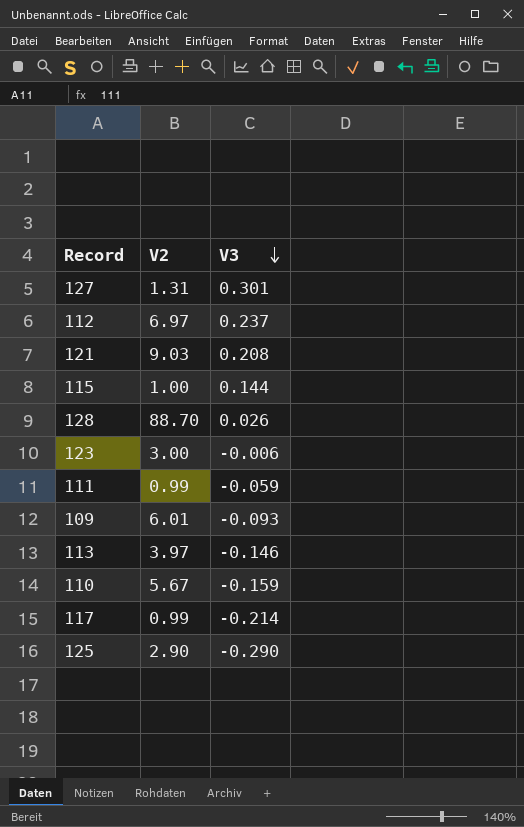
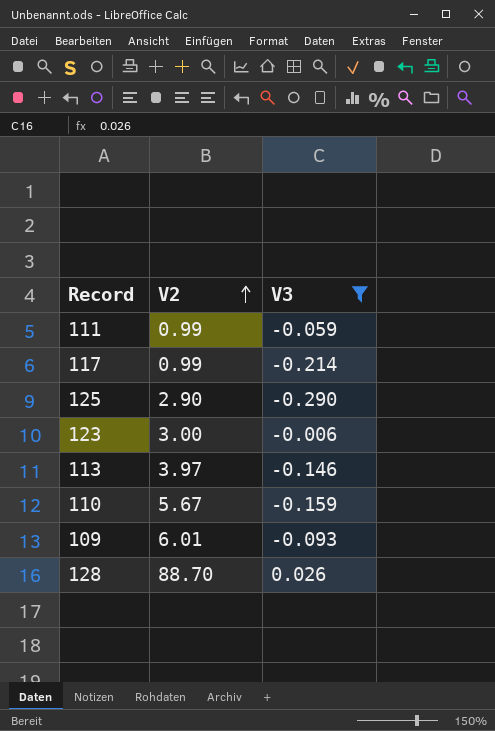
filter: none -> V3 <= 0.026
row order: V3 descending -> V2 ascending

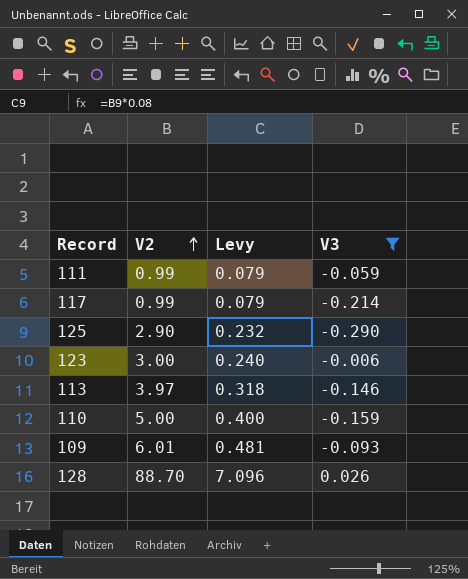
column Levy | formula: none -> [V2] * 0.08
110 | V2: 5.67 -> 5.00

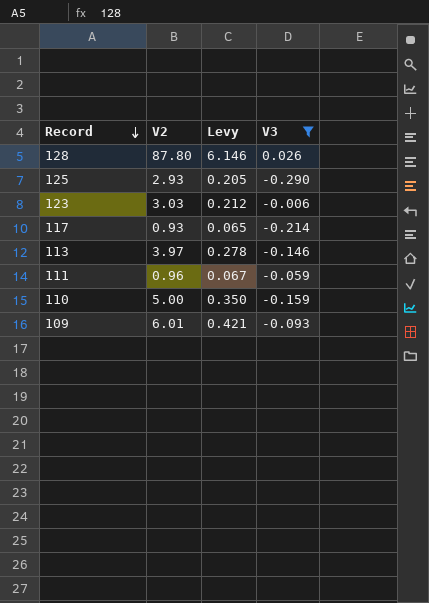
row order: V2 ascending -> Record descending
column Levy | formula: [V2] * 0.08 -> [V2] * 0.07
128 | V2: 88.70 -> 87.80
125 | V2: 2.90 -> 2.93
123 | V2: 3.00 -> 3.03
117 | V2: 0.99 -> 0.93
111 | V2: 0.99 -> 0.96

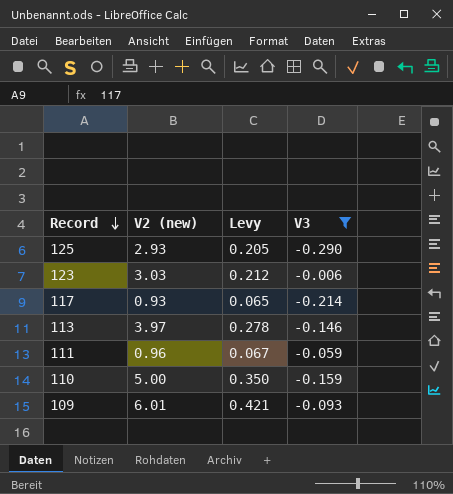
column name: V2 -> V2 (new)
row 128: 87.80 | 6.146 | 0.026 -> none

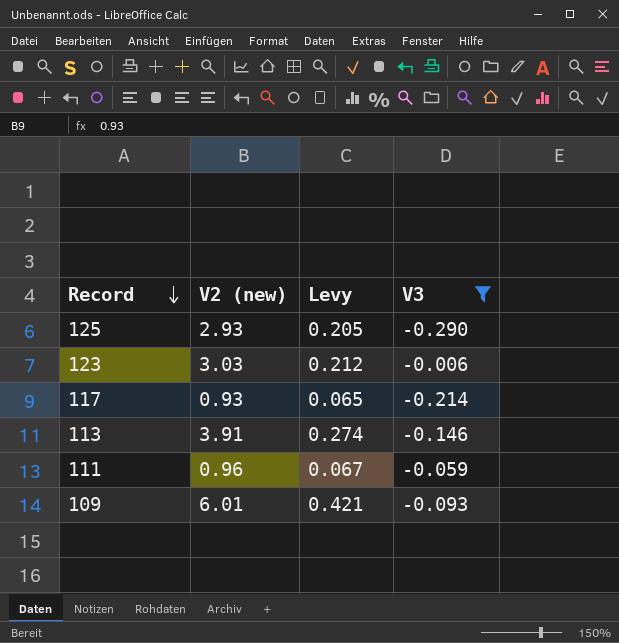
row 110: 5.00 | 0.350 | -0.159 -> none
113 | V2 (new): 3.97 -> 3.91
113 | Levy: 0.278 -> 0.274

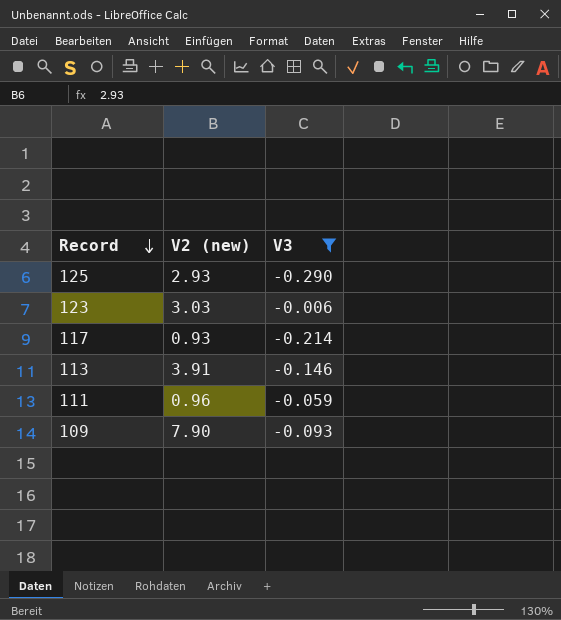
column Levy | formula: [V2 (new)] * 0.07 -> none
109 | V2 (new): 6.01 -> 7.90

